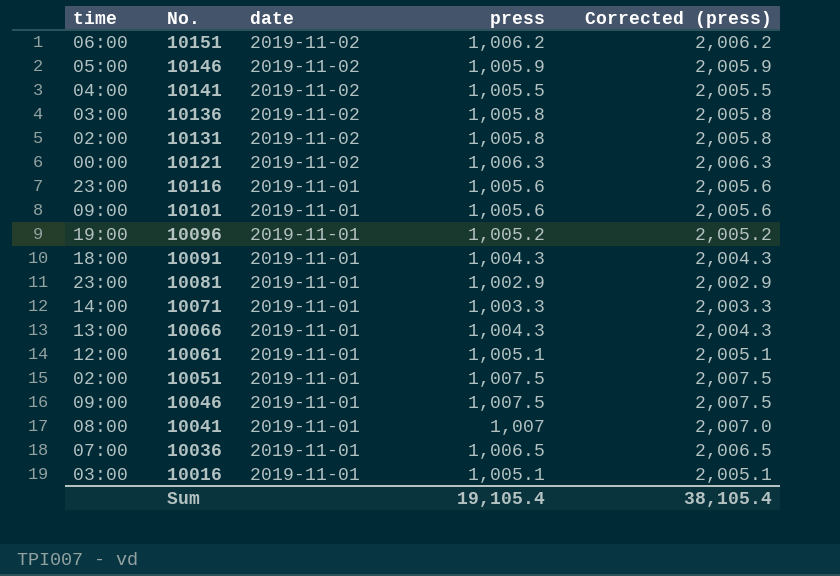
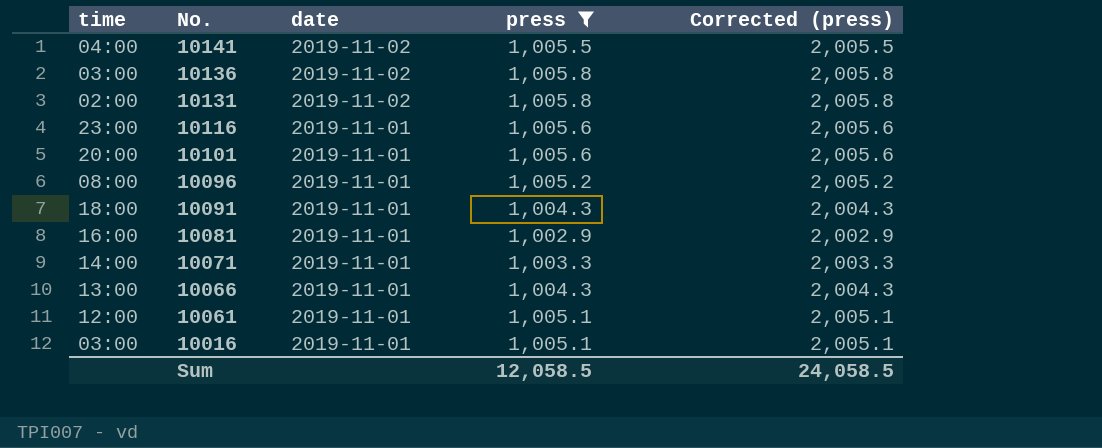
filter: none -> press <= 1,005.8
10101 | time: 09:00 -> 20:00
10096 | time: 19:00 -> 08:00
10081 | time: 23:00 -> 16:00
Sum | press: 19,105.4 -> 12,058.5
Sum | Corrected (press): 38,105.4 -> 24,058.5

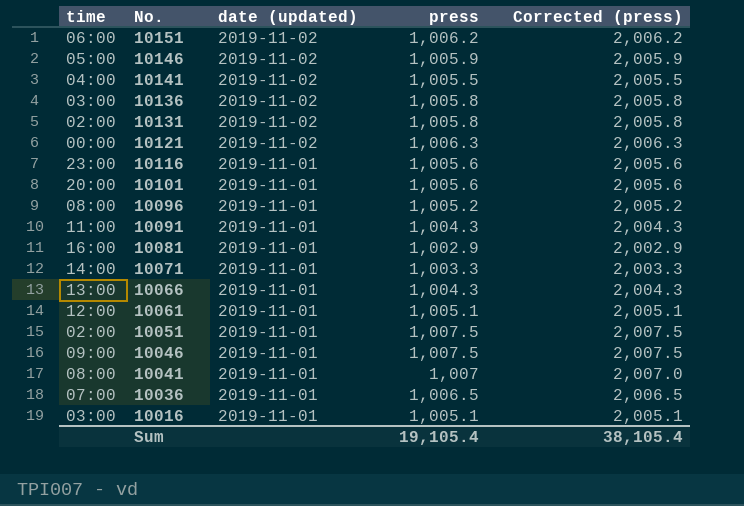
filter: press <= 1,005.8 -> none
column name: date -> date (updated)
10091 | time: 18:00 -> 11:00
Sum | press: 12,058.5 -> 19,105.4
Sum | Corrected (press): 24,058.5 -> 38,105.4

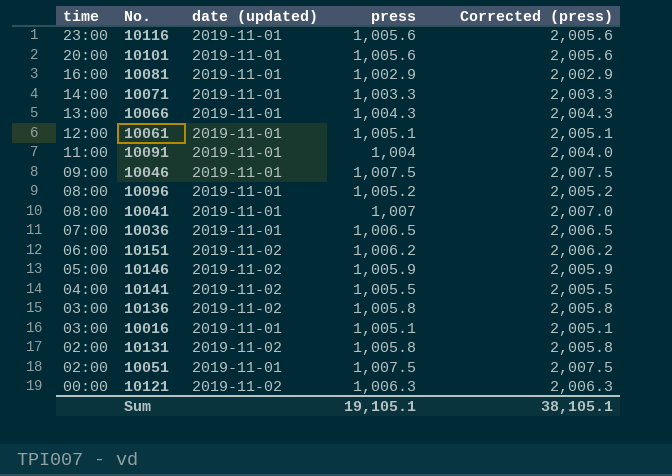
row order: No. descending -> time descending
10091 | press: 1,004.3 -> 1,004
10091 | Corrected (press): 2,004.3 -> 2,004.0
Sum | press: 19,105.4 -> 19,105.1
Sum | Corrected (press): 38,105.4 -> 38,105.1

